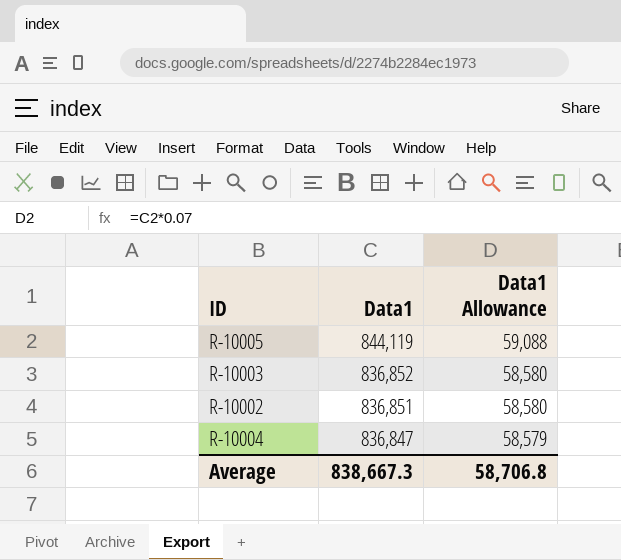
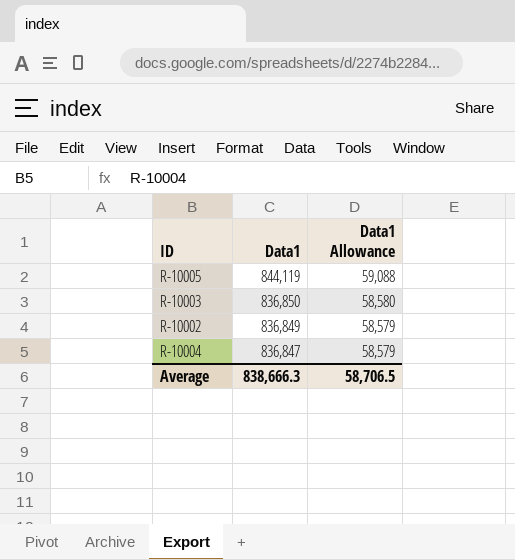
R-10003 | Data1: 836,852 -> 836,850
R-10002 | Data1: 836,851 -> 836,849
R-10002 | Data1 Allowance: 58,580 -> 58,579
Average | Data1: 838,667.3 -> 838,666.3
Average | Data1 Allowance: 58,706.8 -> 58,706.5

